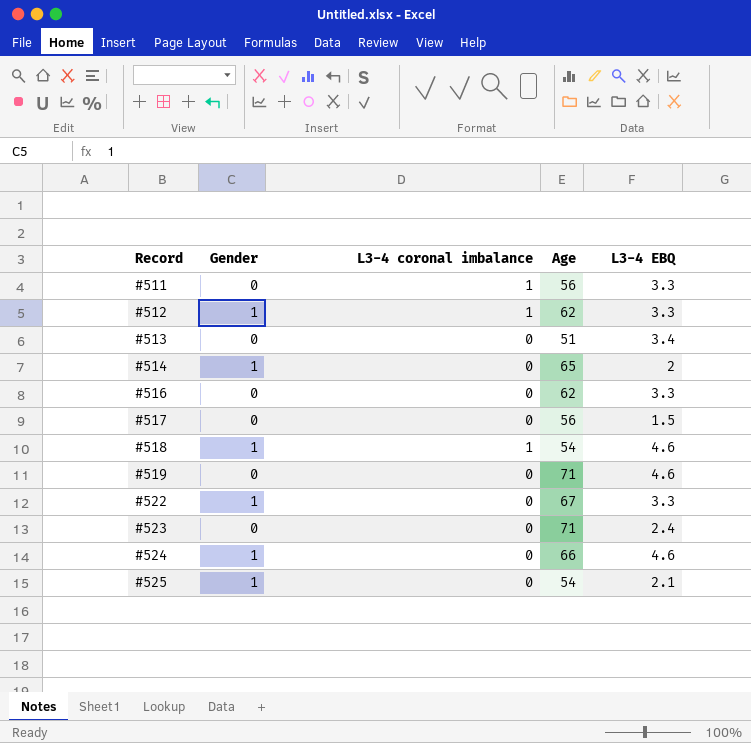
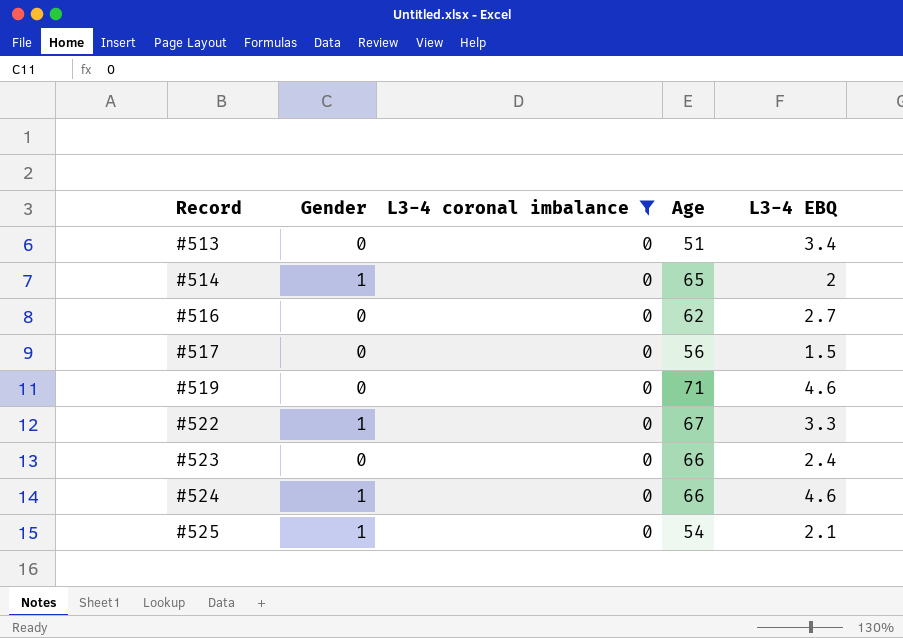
filter: none -> L3-4 coronal imbalance = 0
#516 | L3-4 EBQ: 3.3 -> 2.7
#523 | Age: 71 -> 66

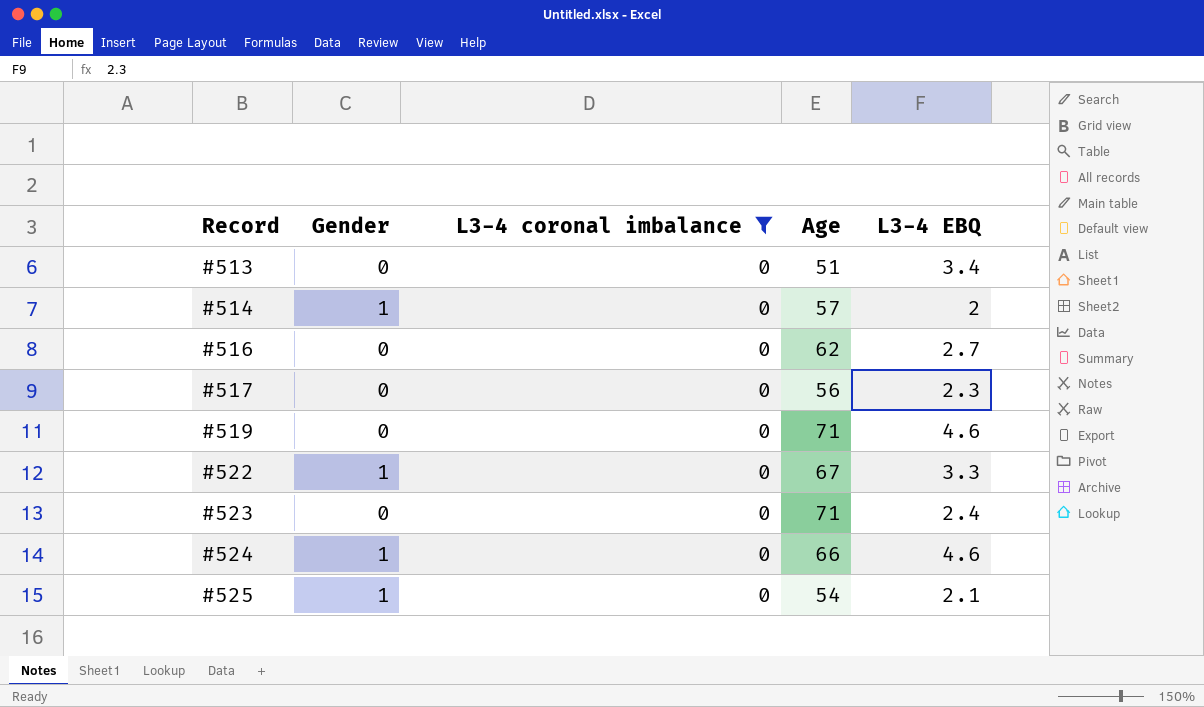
#514 | Age: 65 -> 57
#517 | L3-4 EBQ: 1.5 -> 2.3
#523 | Age: 66 -> 71

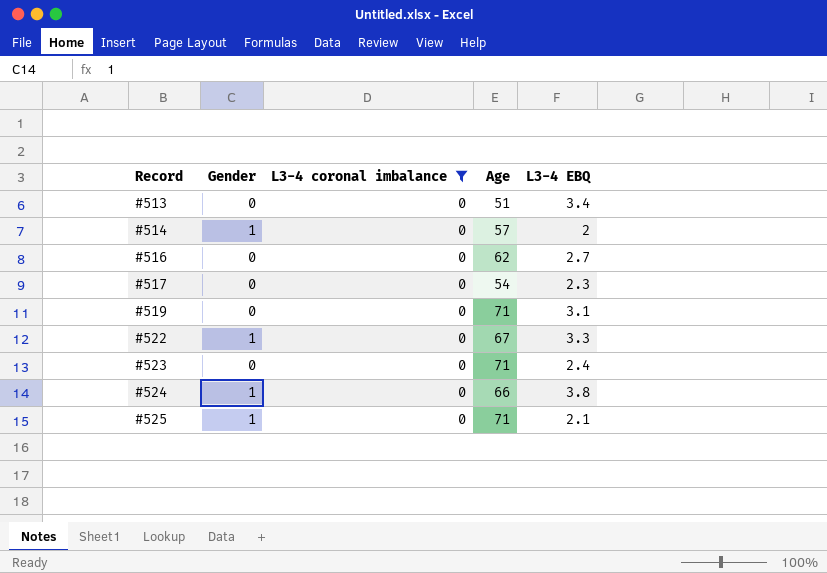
#517 | Age: 56 -> 54
#519 | L3-4 EBQ: 4.6 -> 3.1
#524 | L3-4 EBQ: 4.6 -> 3.8
#525 | Age: 54 -> 71

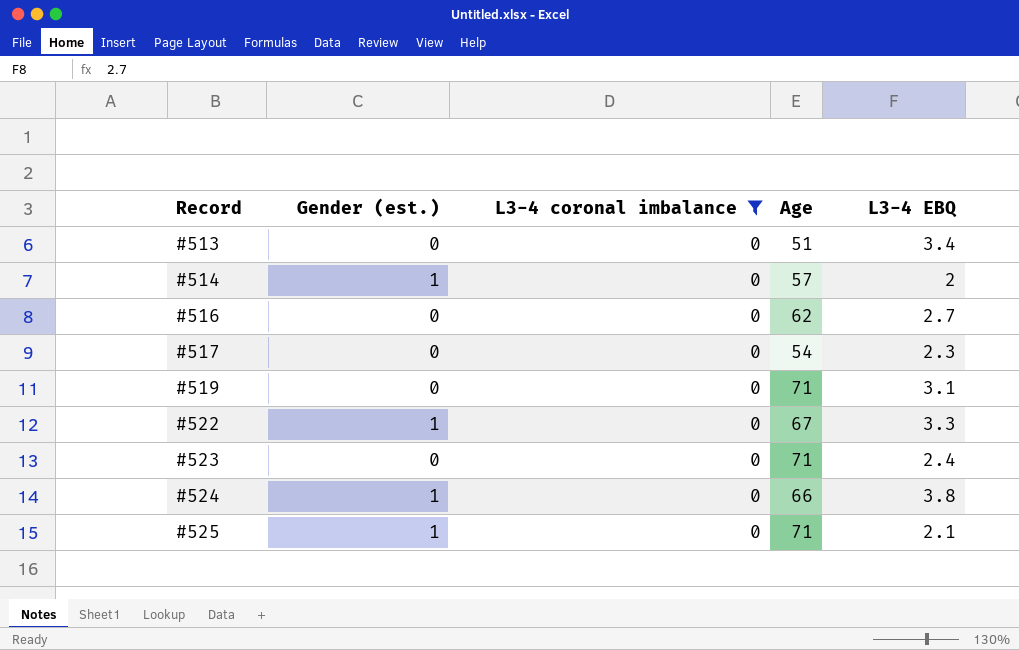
column name: Gender -> Gender (est.)

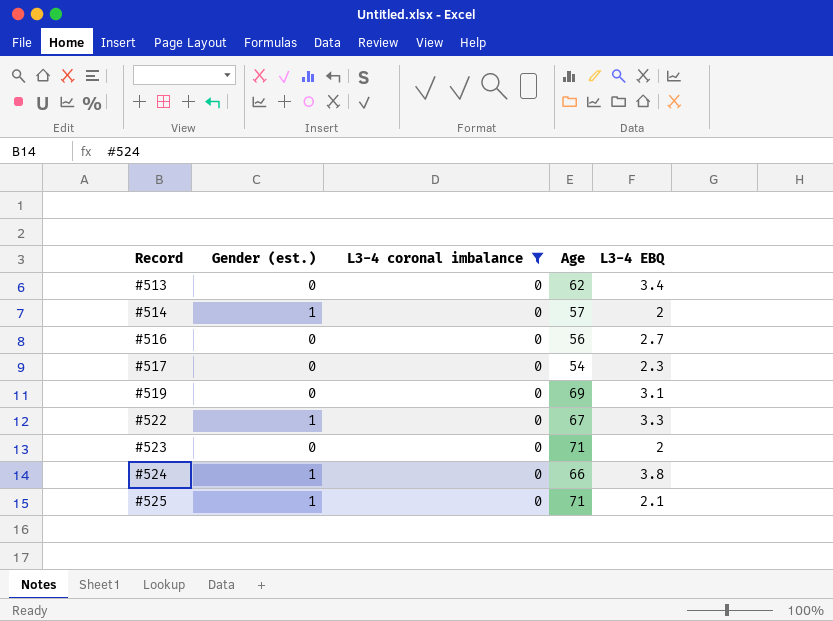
#513 | Age: 51 -> 62
#516 | Age: 62 -> 56
#519 | Age: 71 -> 69
#523 | L3-4 EBQ: 2.4 -> 2

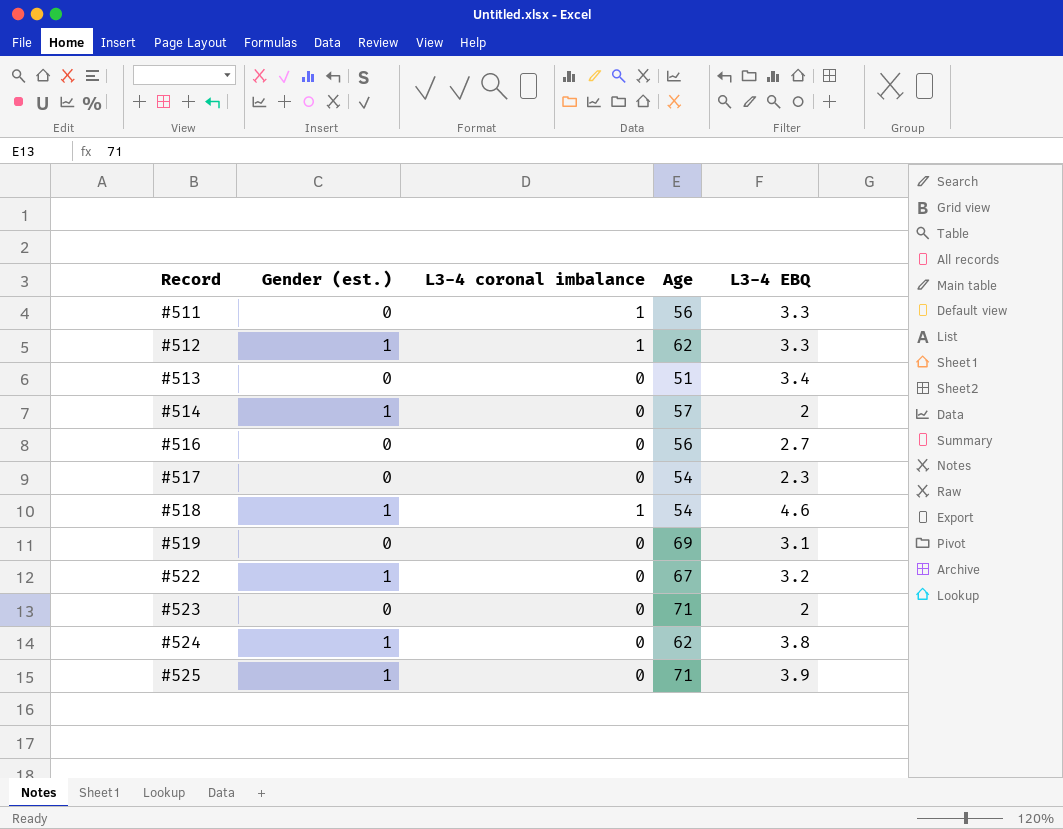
filter: L3-4 coronal imbalance = 0 -> none
#513 | Age: 62 -> 51
#522 | L3-4 EBQ: 3.3 -> 3.2
#524 | Age: 66 -> 62
#525 | L3-4 EBQ: 2.1 -> 3.9

